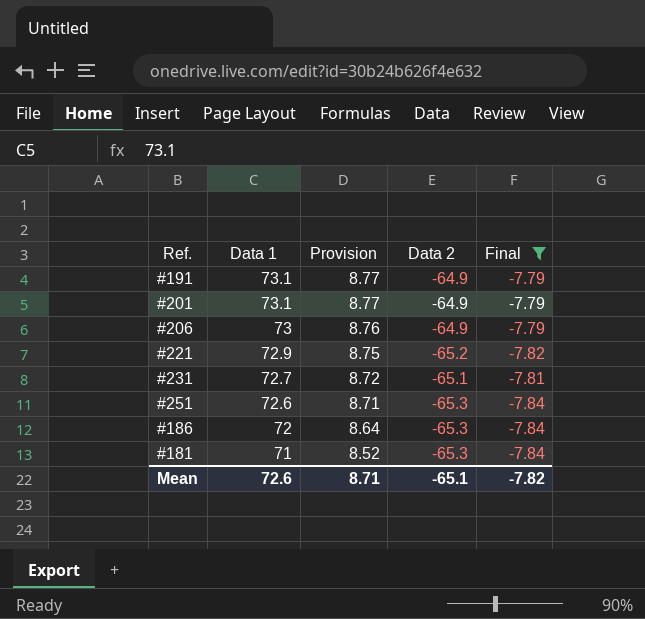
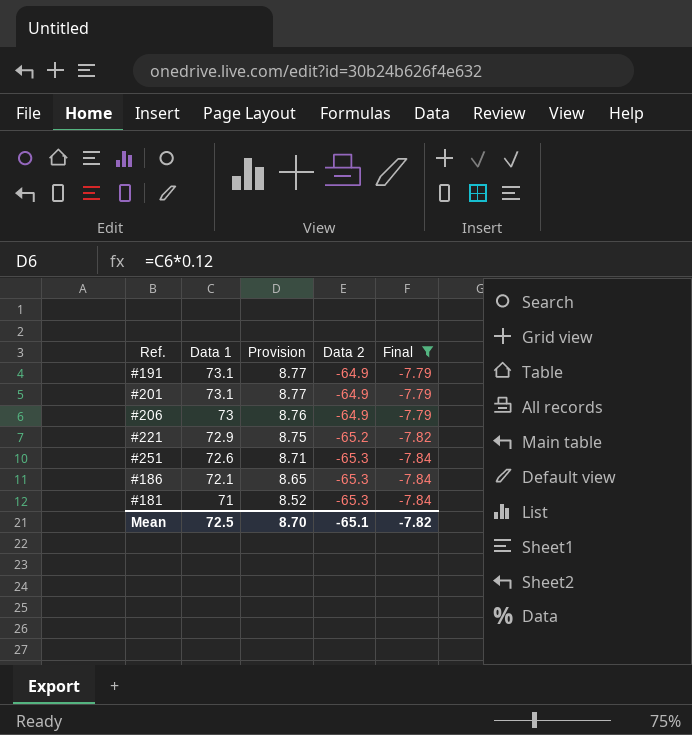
row #231: 72.7 | 8.72 | -65.1 | -7.81 -> none
#186 | Data 1: 72 -> 72.1
#186 | Provision: 8.64 -> 8.65
Mean | Data 1: 72.6 -> 72.5
Mean | Provision: 8.71 -> 8.70

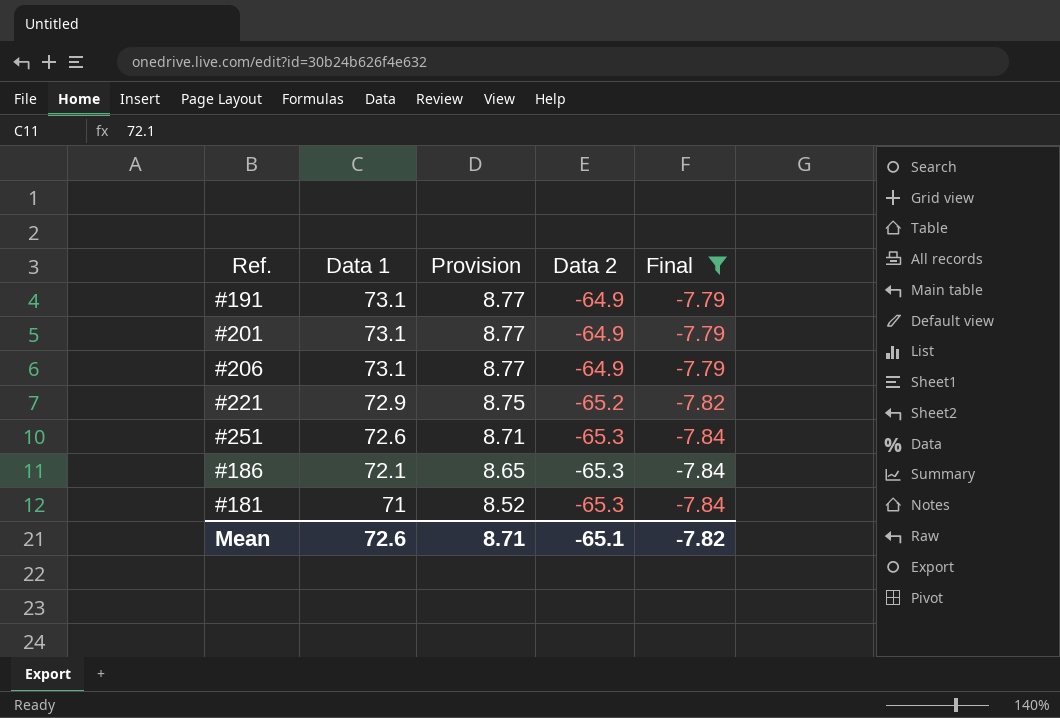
#206 | Data 1: 73 -> 73.1
#206 | Provision: 8.76 -> 8.77
Mean | Data 1: 72.5 -> 72.6
Mean | Provision: 8.70 -> 8.71

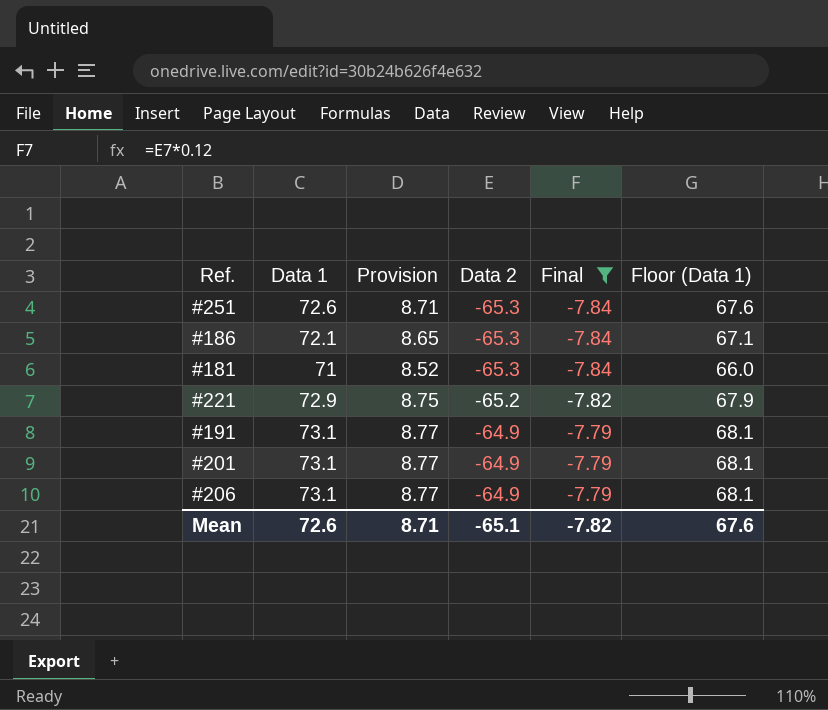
row order: Data 1 descending -> Data 2 ascending
column Floor (Data 1) | formula: none -> [Data 1] - 5

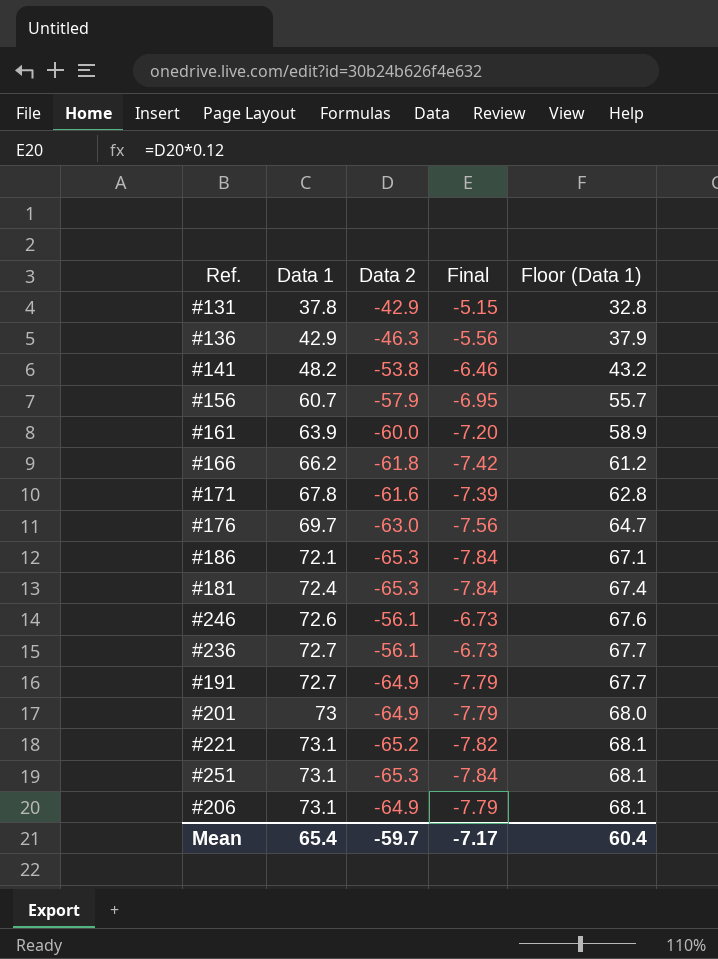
filter: Final <= -7.79 -> none
row order: Data 2 ascending -> Data 1 ascending
column Provision | formula: [Data 1] * 0.12 -> none
#181 | Data 1: 71 -> 72.4
#181 | Floor (Data 1): 66.0 -> 67.4
#191 | Data 1: 73.1 -> 72.7
#191 | Floor (Data 1): 68.1 -> 67.7
#201 | Data 1: 73.1 -> 73
#201 | Floor (Data 1): 68.1 -> 68.0
#221 | Data 1: 72.9 -> 73.1
#221 | Floor (Data 1): 67.9 -> 68.1
#251 | Data 1: 72.6 -> 73.1
#251 | Floor (Data 1): 67.6 -> 68.1
Mean | Data 1: 72.6 -> 65.4
Mean | Data 2: -65.1 -> -59.7
Mean | Final: -7.82 -> -7.17
Mean | Floor (Data 1): 67.6 -> 60.4

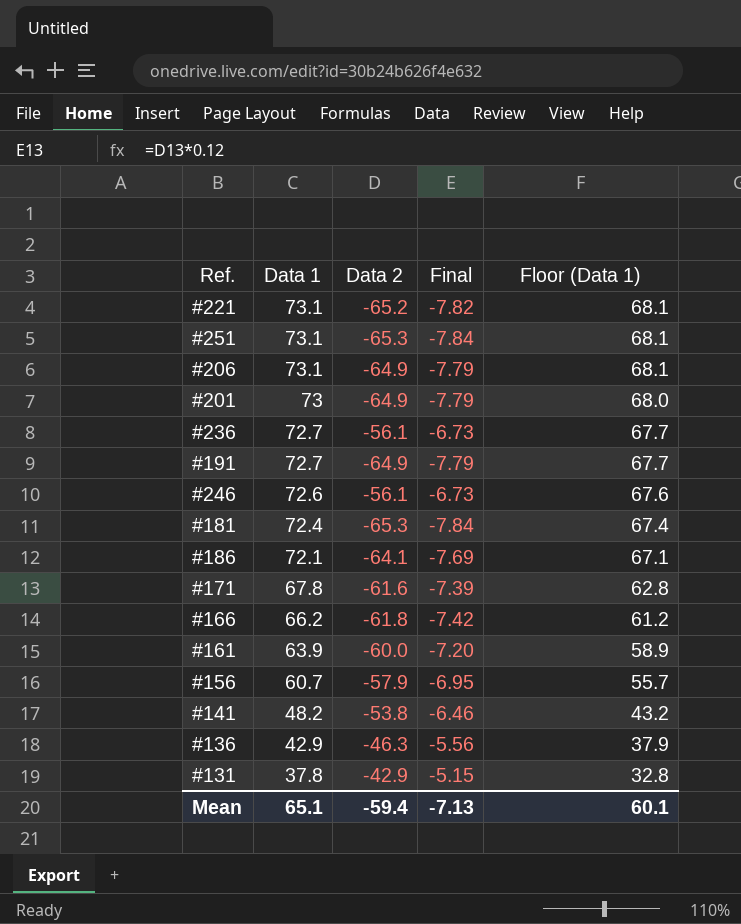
row order: Data 1 ascending -> Data 1 descending
row #176: 69.7 | -63.0 | -7.56 | 64.7 -> none
#186 | Data 2: -65.3 -> -64.1
#186 | Final: -7.84 -> -7.69
Mean | Data 1: 65.4 -> 65.1
Mean | Data 2: -59.7 -> -59.4
Mean | Final: -7.17 -> -7.13
Mean | Floor (Data 1): 60.4 -> 60.1

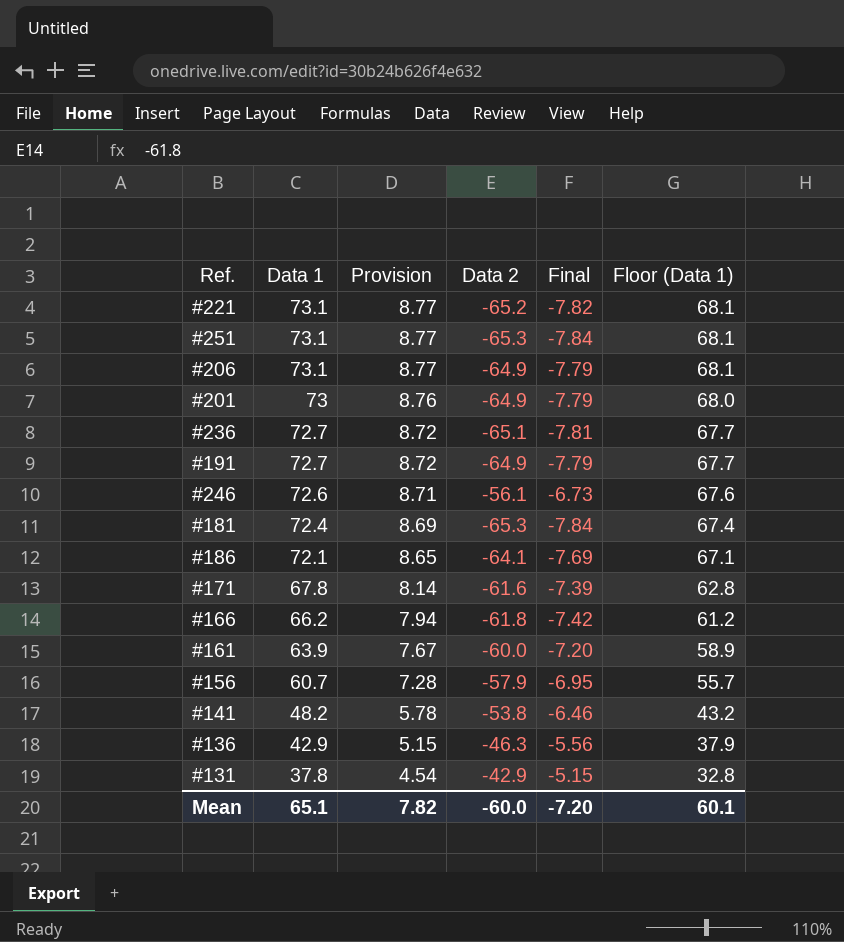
column Provision | formula: none -> [Data 1] * 0.12
#236 | Data 2: -56.1 -> -65.1
#236 | Final: -6.73 -> -7.81
Mean | Data 2: -59.4 -> -60.0
Mean | Final: -7.13 -> -7.20

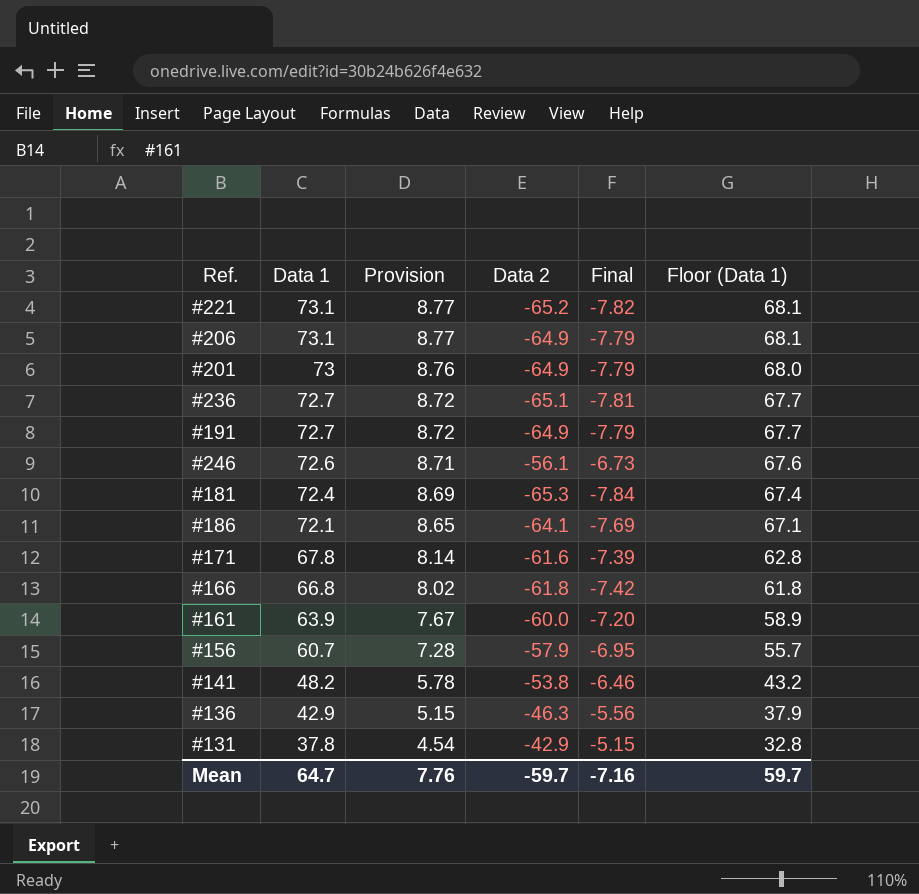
row #251: 73.1 | 8.77 | -65.3 | -7.84 | 68.1 -> none
#166 | Data 1: 66.2 -> 66.8
#166 | Provision: 7.94 -> 8.02
#166 | Floor (Data 1): 61.2 -> 61.8
Mean | Data 1: 65.1 -> 64.7
Mean | Provision: 7.82 -> 7.76
Mean | Data 2: -60.0 -> -59.7
Mean | Final: -7.20 -> -7.16
Mean | Floor (Data 1): 60.1 -> 59.7

